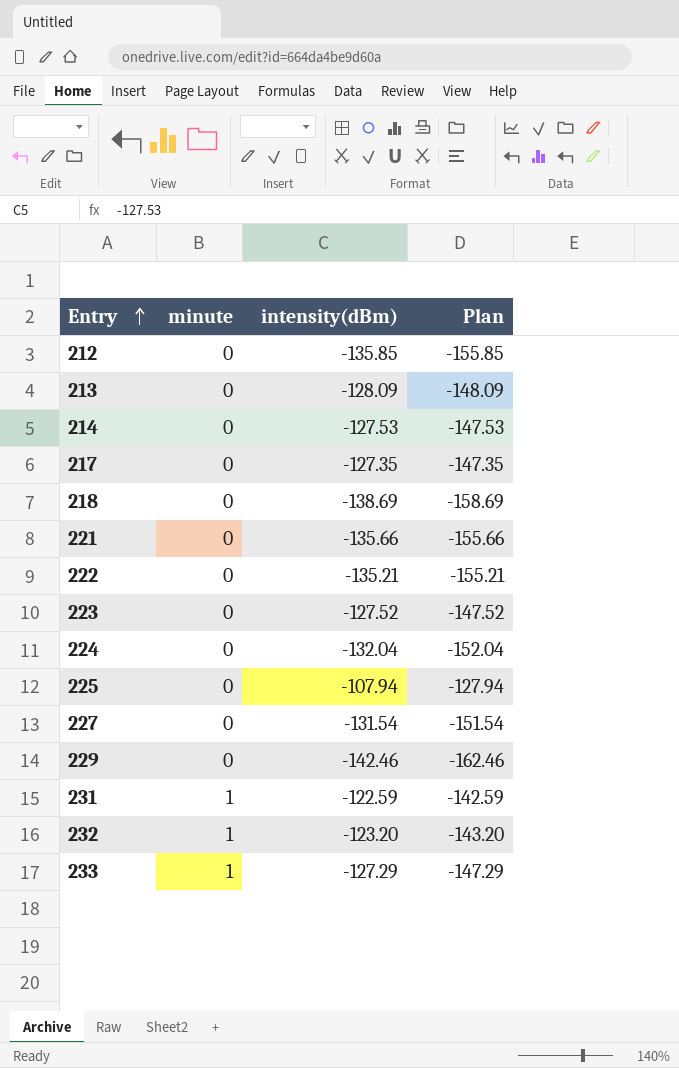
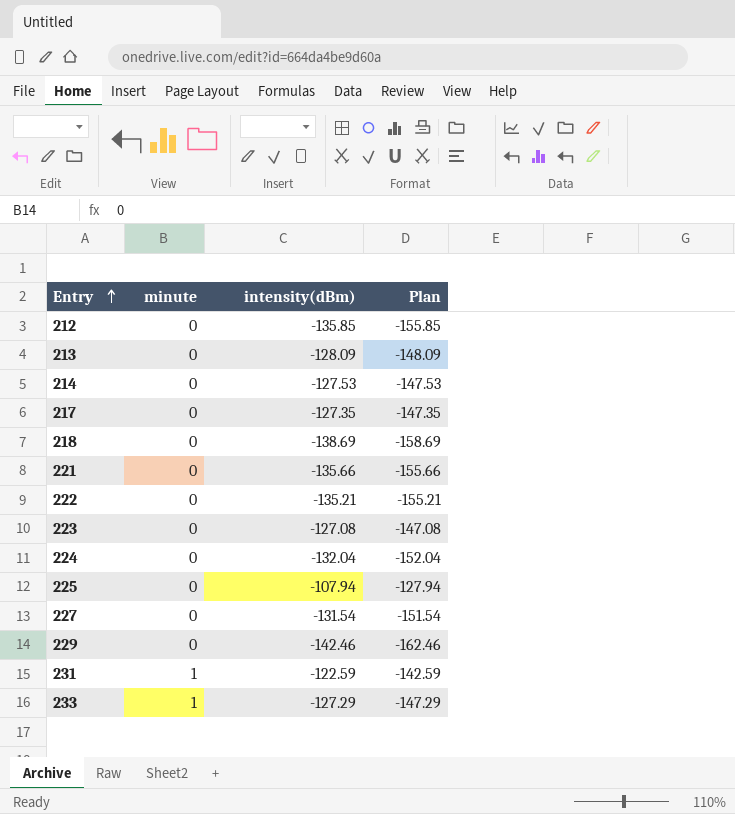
row 232: 1 | -123.20 | -143.20 -> none
223 | intensity(dBm): -127.52 -> -127.08
223 | Plan: -147.52 -> -147.08

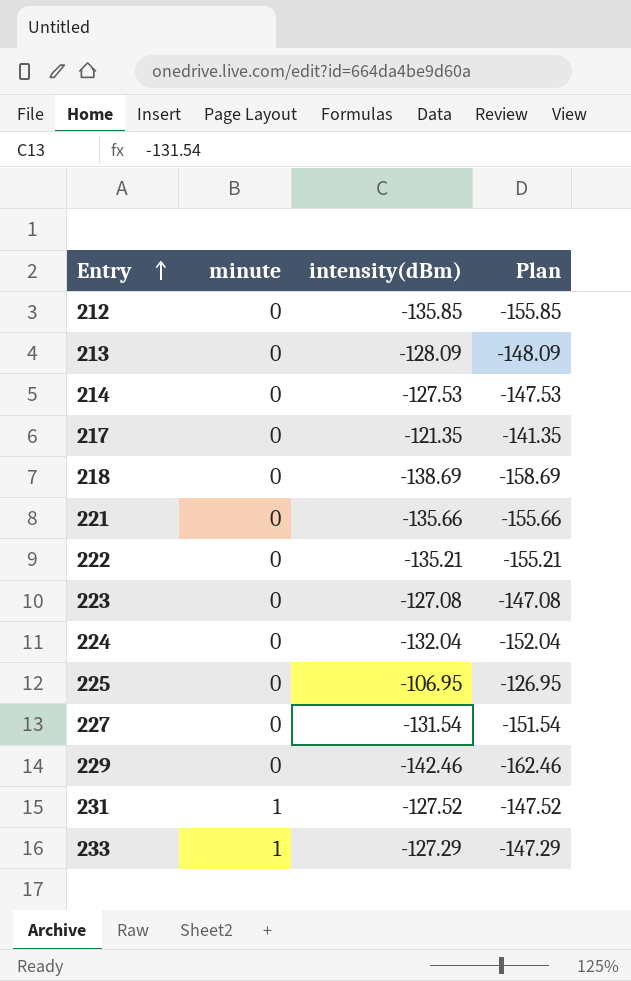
217 | intensity(dBm): -127.35 -> -121.35
217 | Plan: -147.35 -> -141.35
225 | intensity(dBm): -107.94 -> -106.95
225 | Plan: -127.94 -> -126.95
231 | intensity(dBm): -122.59 -> -127.52
231 | Plan: -142.59 -> -147.52

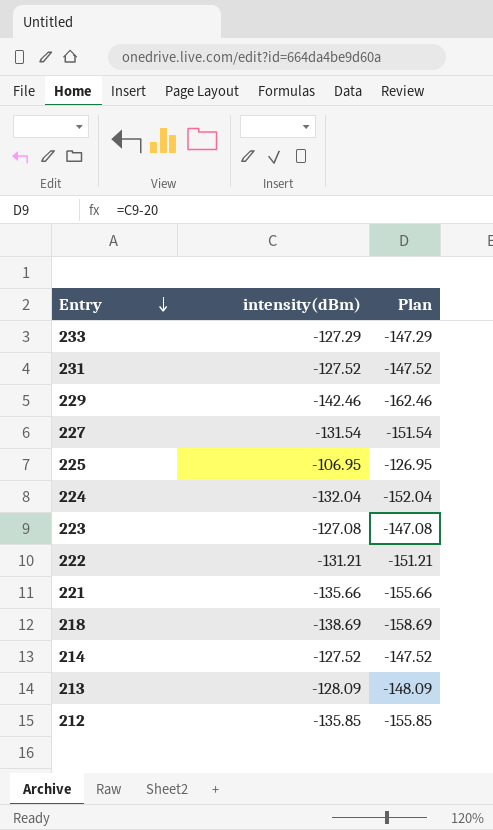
row order: Entry ascending -> Entry descending
column minute | position: 2 -> none
row 217: 0 | -121.35 | -141.35 -> none
222 | intensity(dBm): -135.21 -> -131.21
222 | Plan: -155.21 -> -151.21
214 | intensity(dBm): -127.53 -> -127.52
214 | Plan: -147.53 -> -147.52

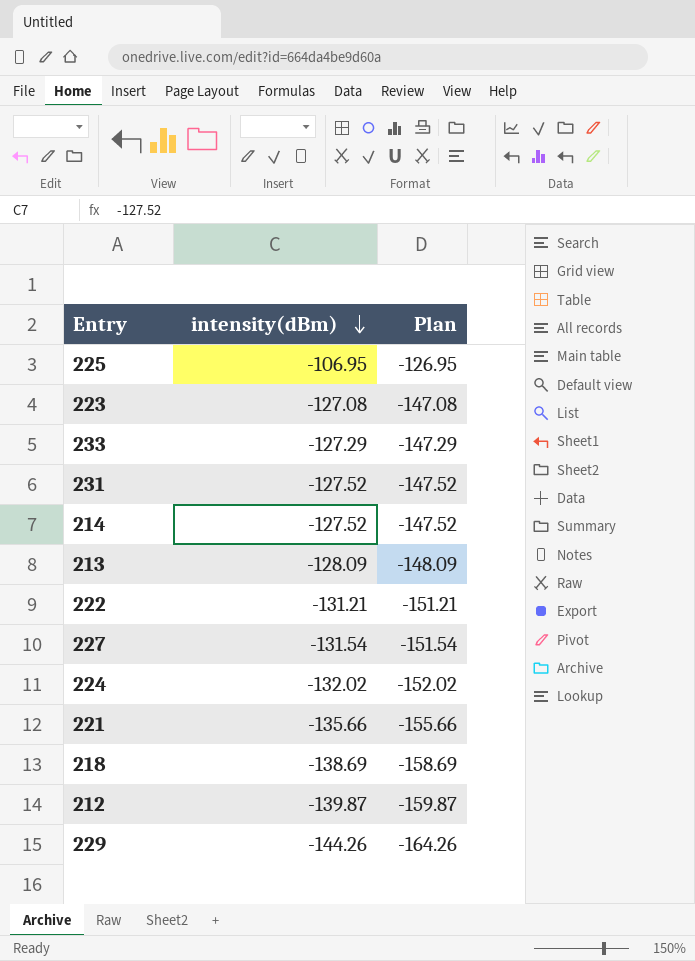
row order: Entry descending -> intensity(dBm) descending
224 | intensity(dBm): -132.04 -> -132.02
224 | Plan: -152.04 -> -152.02
212 | intensity(dBm): -135.85 -> -139.87
212 | Plan: -155.85 -> -159.87
229 | intensity(dBm): -142.46 -> -144.26
229 | Plan: -162.46 -> -164.26

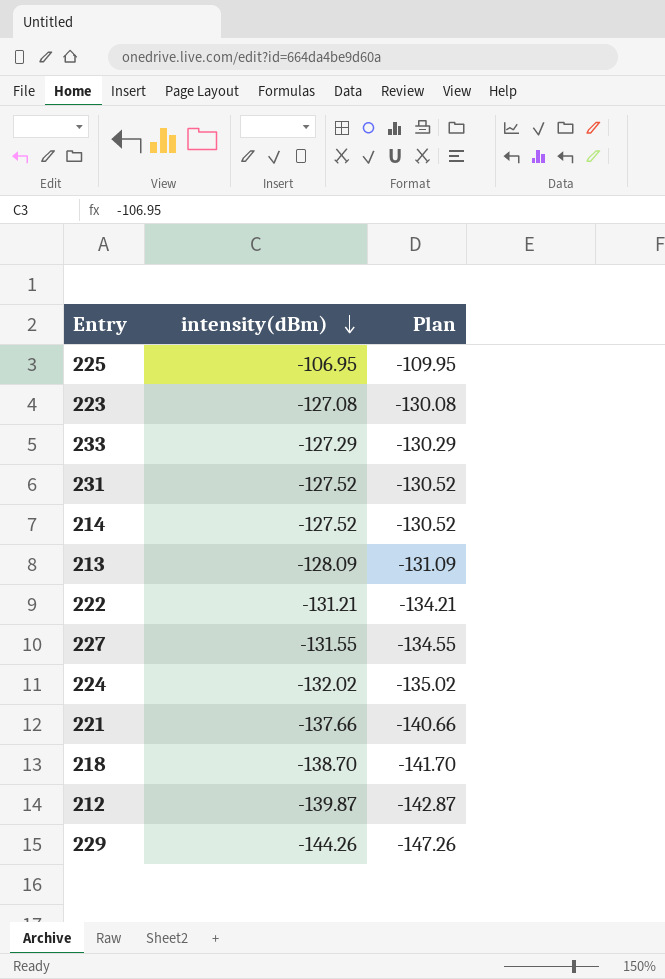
column Plan | formula: [intensity(dBm)] - 20 -> [intensity(dBm)] - 3
227 | intensity(dBm): -131.54 -> -131.55
221 | intensity(dBm): -135.66 -> -137.66
218 | intensity(dBm): -138.69 -> -138.70

